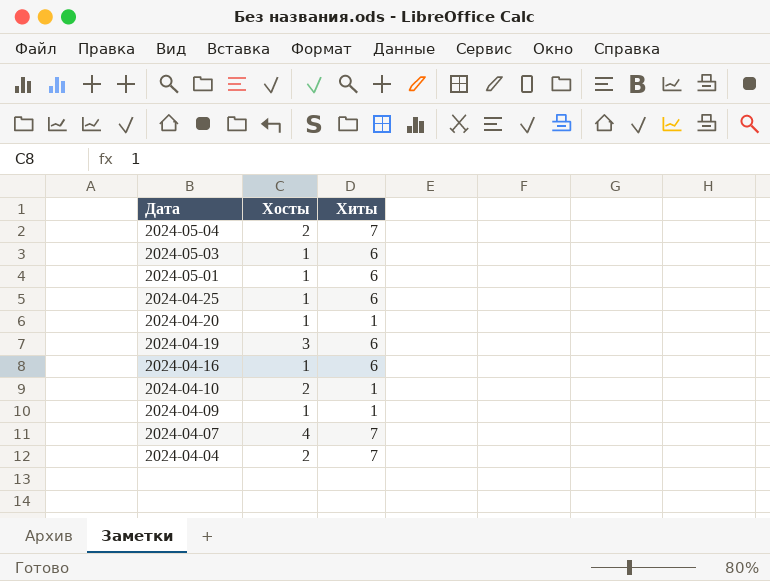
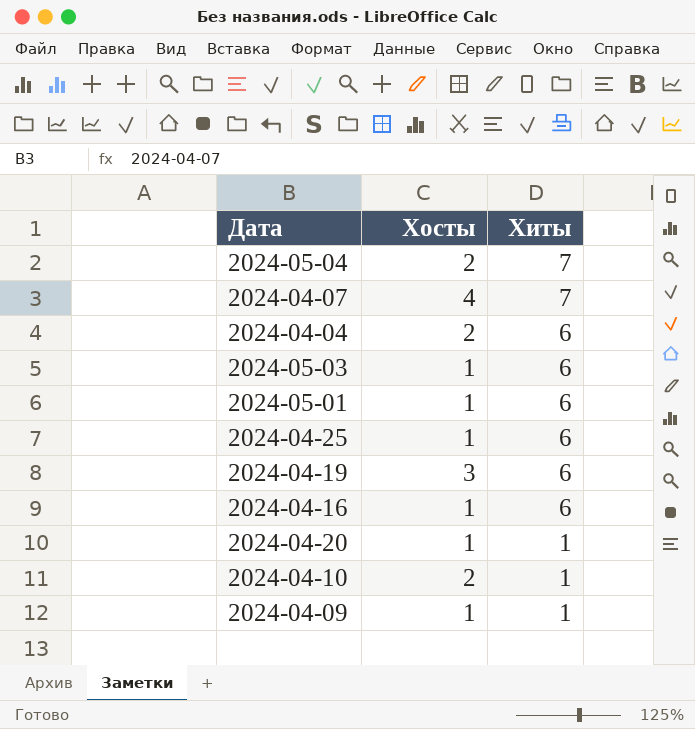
row order: Дата descending -> Хиты descending
2024-04-04 | Хиты: 7 -> 6

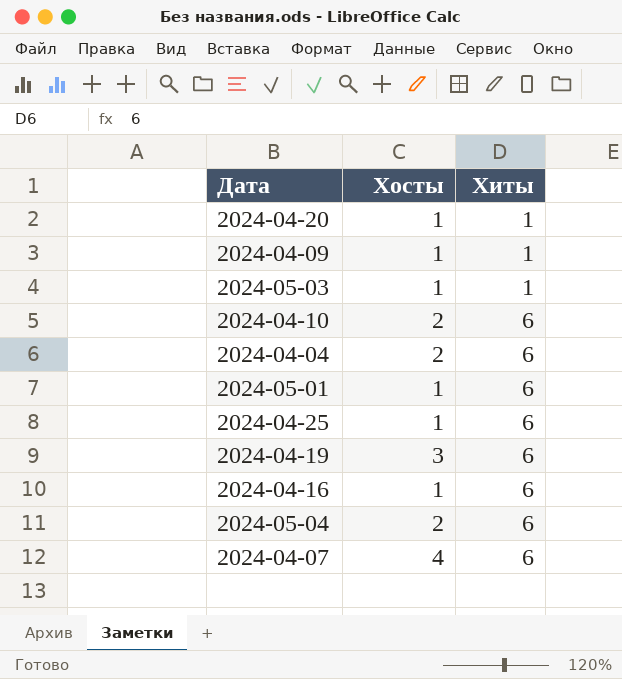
row order: Хиты descending -> Хиты ascending
2024-05-03 | Хиты: 6 -> 1
2024-04-10 | Хиты: 1 -> 6
2024-05-04 | Хиты: 7 -> 6
2024-04-07 | Хиты: 7 -> 6

